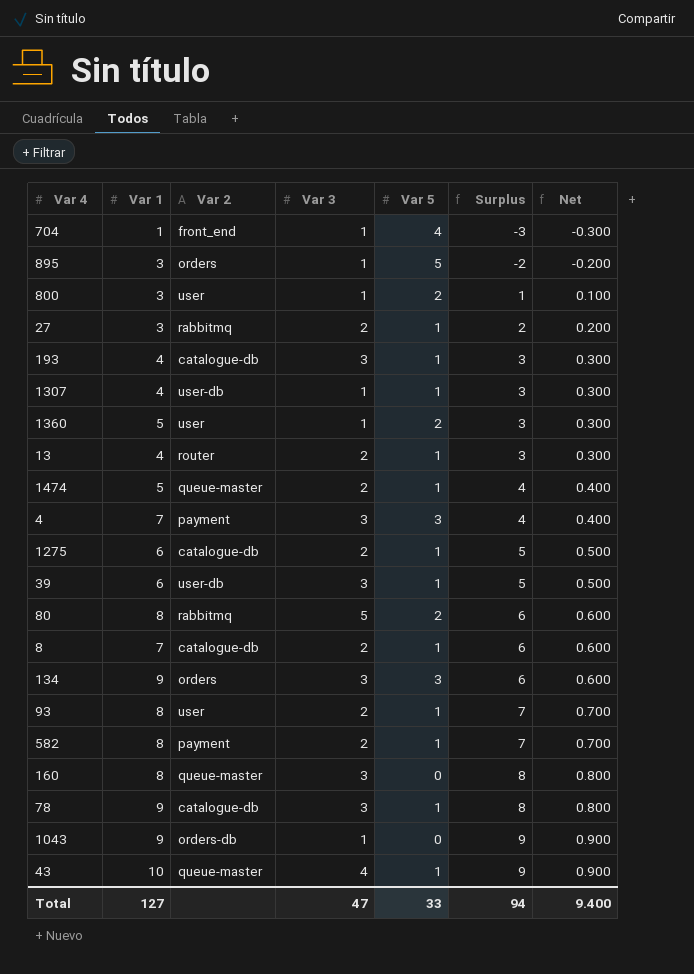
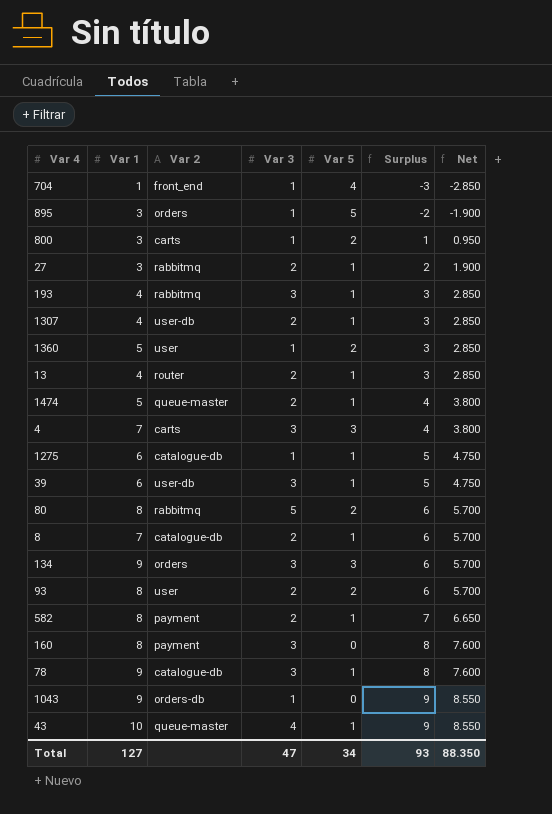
column Net | formula: [Surplus] * 0.1 -> [Surplus] * 0.95
800 | Var 2: user -> carts
193 | Var 2: catalogue-db -> rabbitmq
1307 | Var 3: 1 -> 2
4 | Var 2: payment -> carts
1275 | Var 3: 2 -> 1
93 | Var 5: 1 -> 2
93 | Surplus: 7 -> 6
160 | Var 2: queue-master -> payment
Total | Var 5: 33 -> 34
Total | Surplus: 94 -> 93
Total | Net: 9.400 -> 88.350

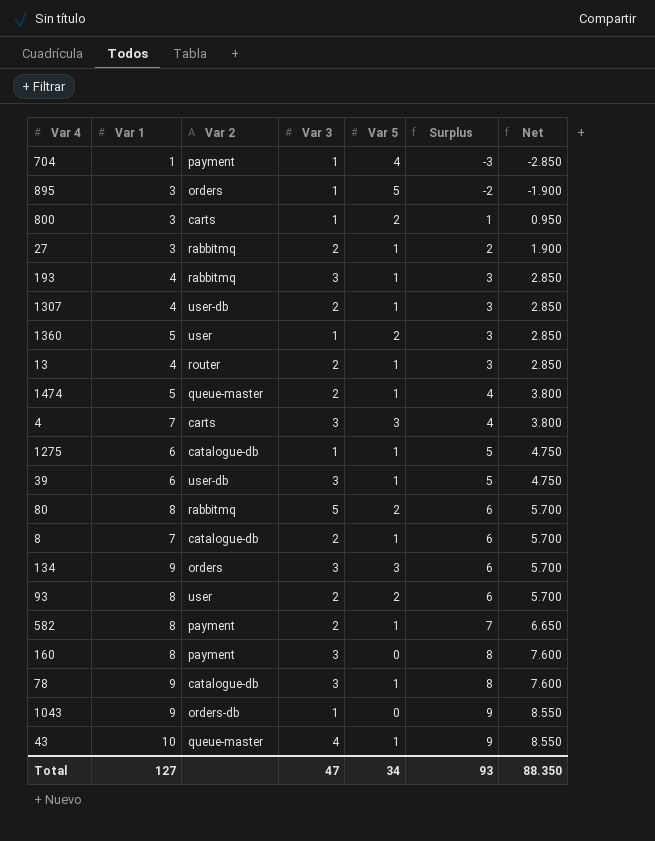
704 | Var 2: front_end -> payment

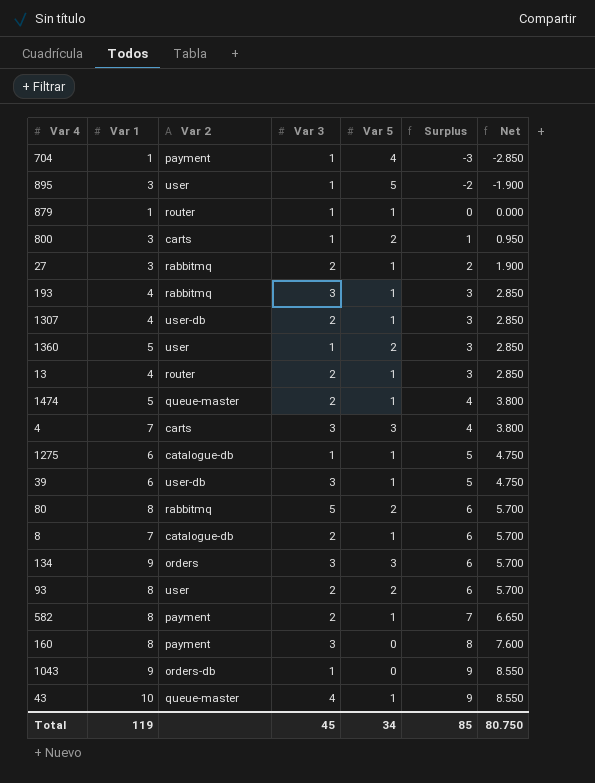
row 78: 9 | catalogue-db | 3 | 1 | 8 | 7.600 -> none
895 | Var 2: orders -> user
row 879: none -> 1 | router | 1 | 1 | 0 | 0.000
Total | Var 1: 127 -> 119
Total | Var 3: 47 -> 45
Total | Surplus: 93 -> 85
Total | Net: 88.350 -> 80.750

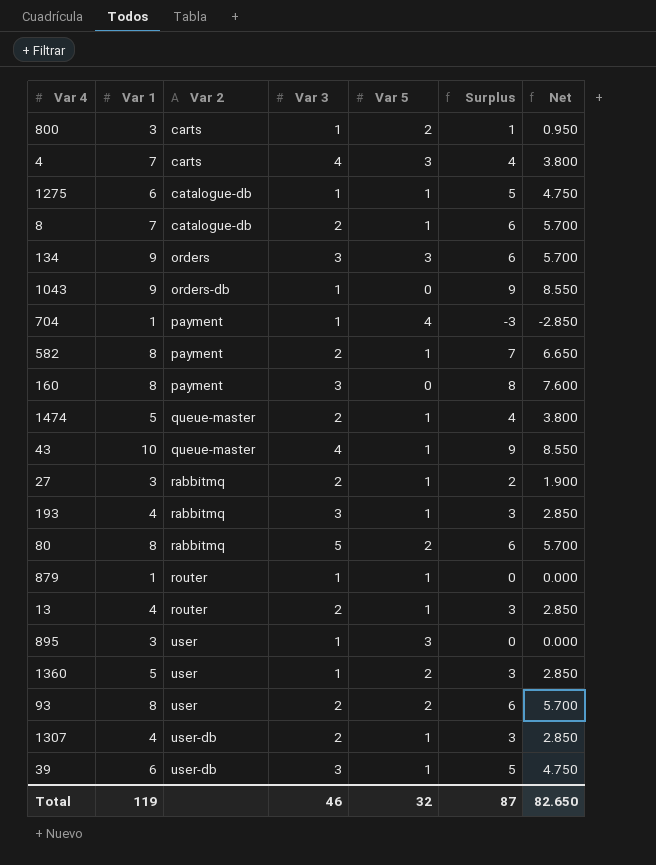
row order: Surplus ascending -> Var 2 ascending
4 | Var 3: 3 -> 4
895 | Var 5: 5 -> 3
895 | Surplus: -2 -> 0
895 | Net: -1.900 -> 0.000
Total | Var 3: 45 -> 46
Total | Var 5: 34 -> 32
Total | Surplus: 85 -> 87
Total | Net: 80.750 -> 82.650

